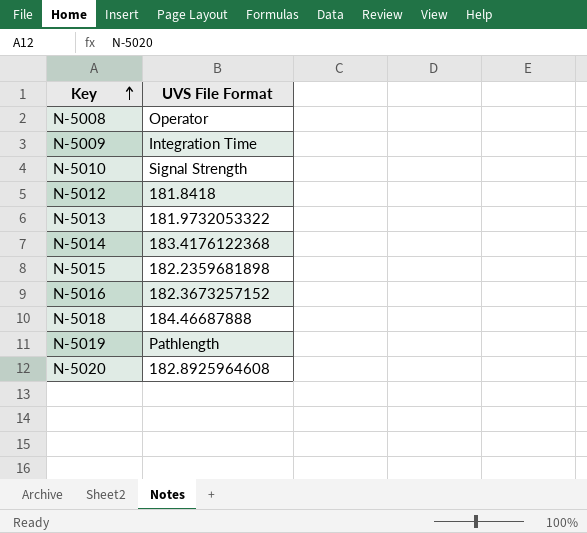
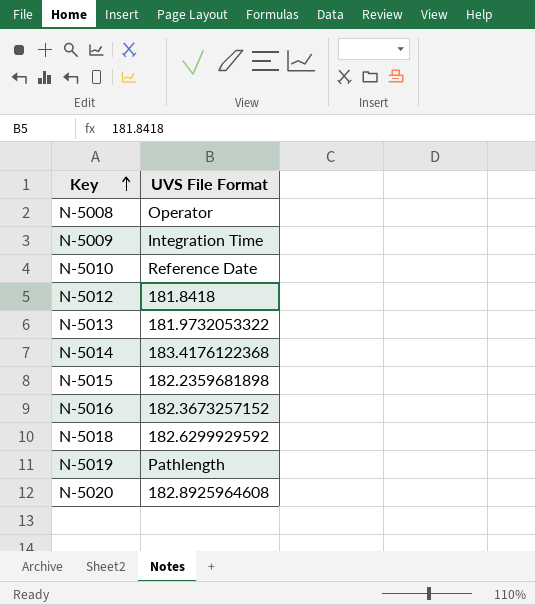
N-5010 | UVS File Format: Signal Strength -> Reference Date
N-5018 | UVS File Format: 184.46687888 -> 182.6299929592

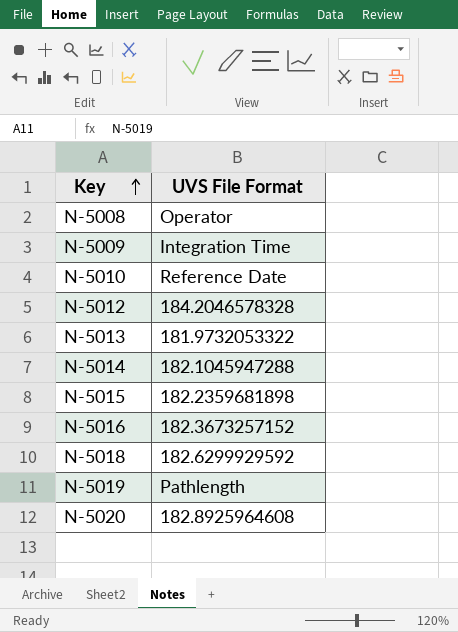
N-5012 | UVS File Format: 181.8418 -> 184.2046578328
N-5014 | UVS File Format: 183.4176122368 -> 182.1045947288

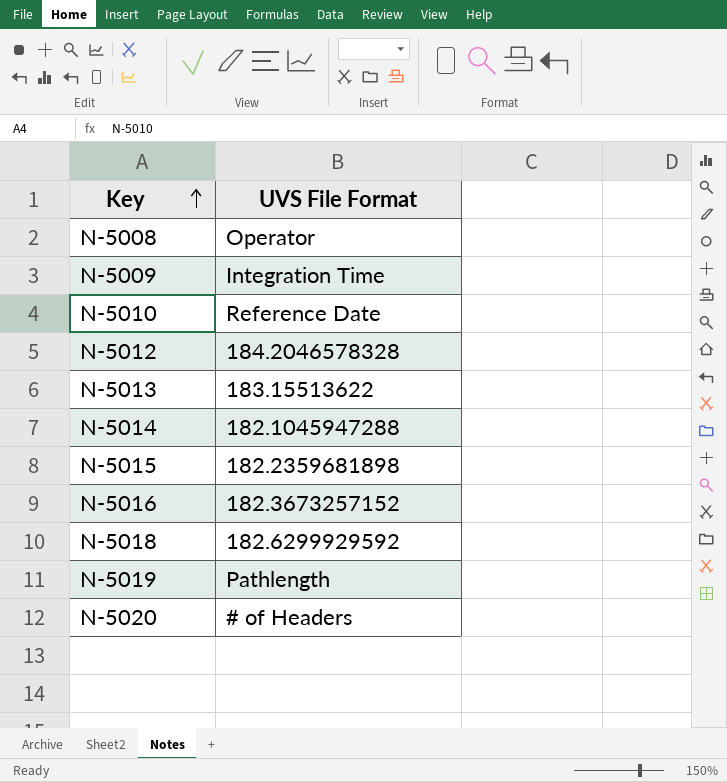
N-5013 | UVS File Format: 181.9732053322 -> 183.15513622
N-5020 | UVS File Format: 182.8925964608 -> # of Headers

